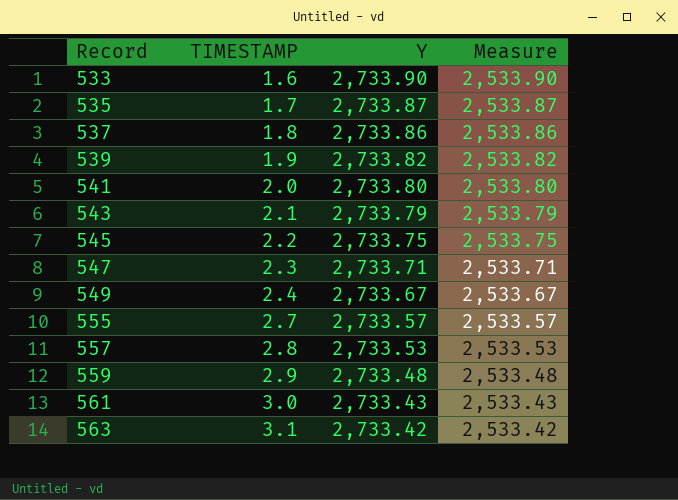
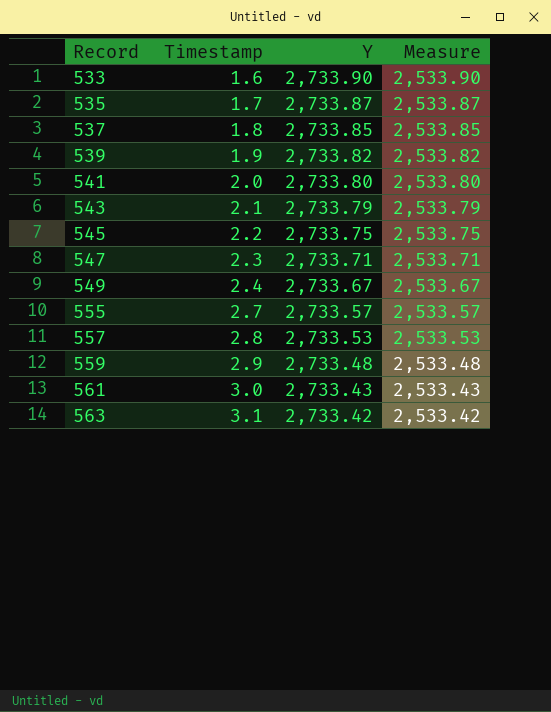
column name: TIMESTAMP -> Timestamp
537 | Y: 2,733.86 -> 2,733.85
537 | Measure: 2,533.86 -> 2,533.85

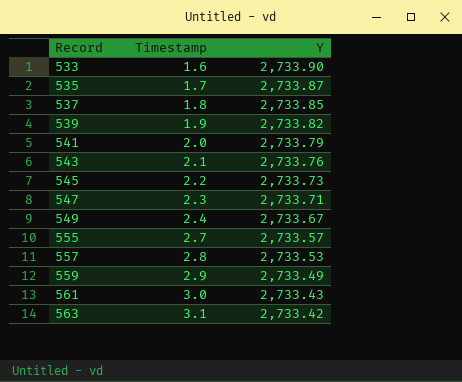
column Measure | formula: [Y] - 200 -> none
541 | Y: 2,733.80 -> 2,733.79
543 | Y: 2,733.79 -> 2,733.76
545 | Y: 2,733.75 -> 2,733.73
559 | Y: 2,733.48 -> 2,733.49

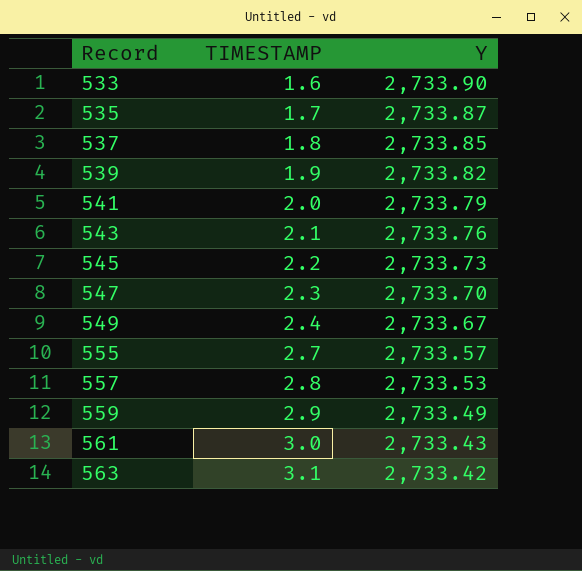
column name: Timestamp -> TIMESTAMP
547 | Y: 2,733.71 -> 2,733.70

